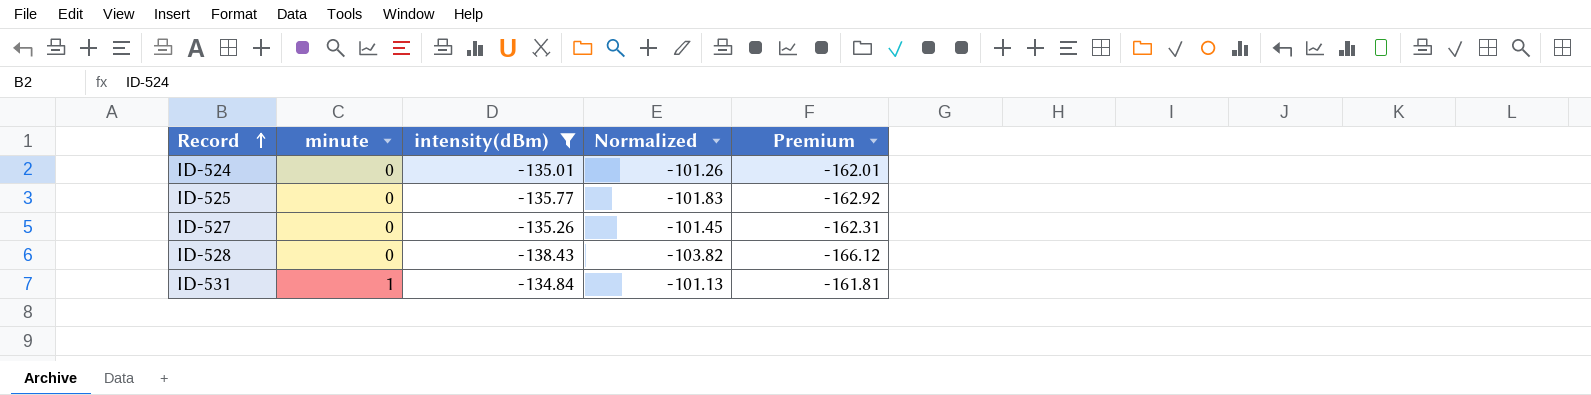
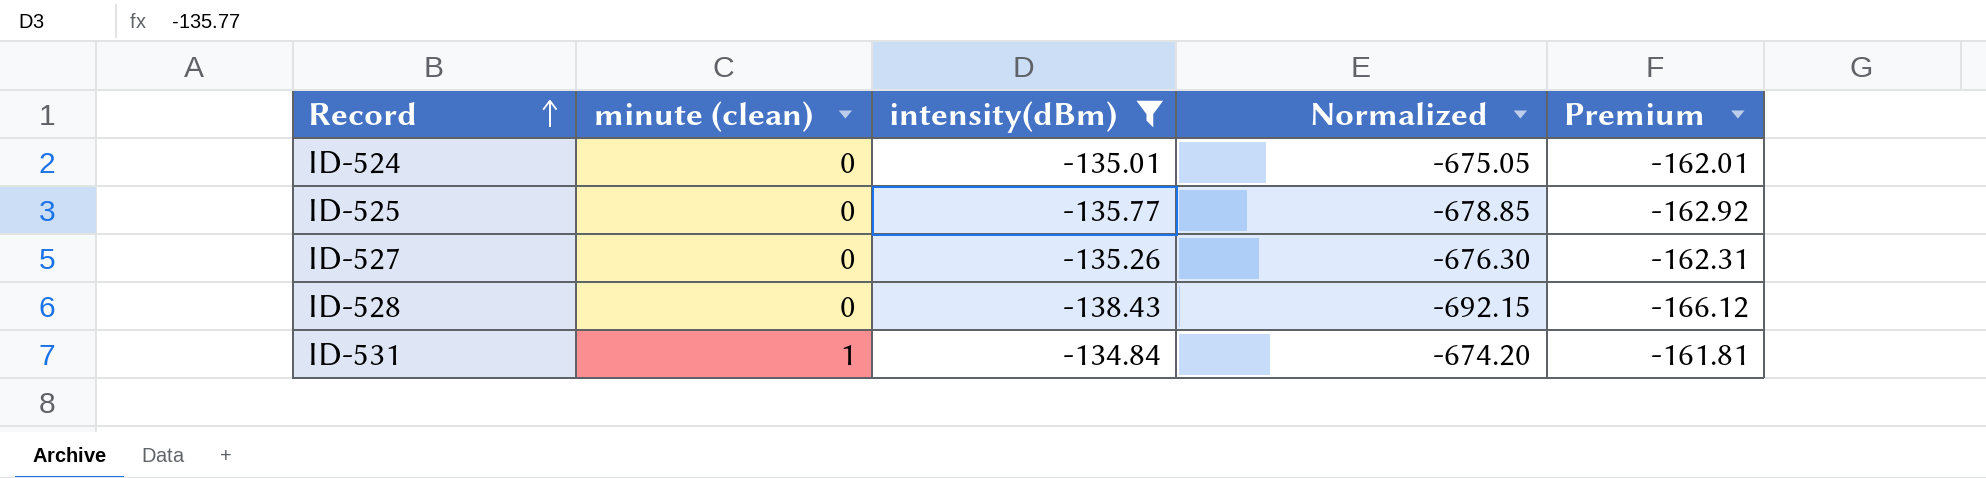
column name: minute -> minute (clean)
column Normalized | formula: [intensity(dBm)] * 0.75 -> [intensity(dBm)] * 5

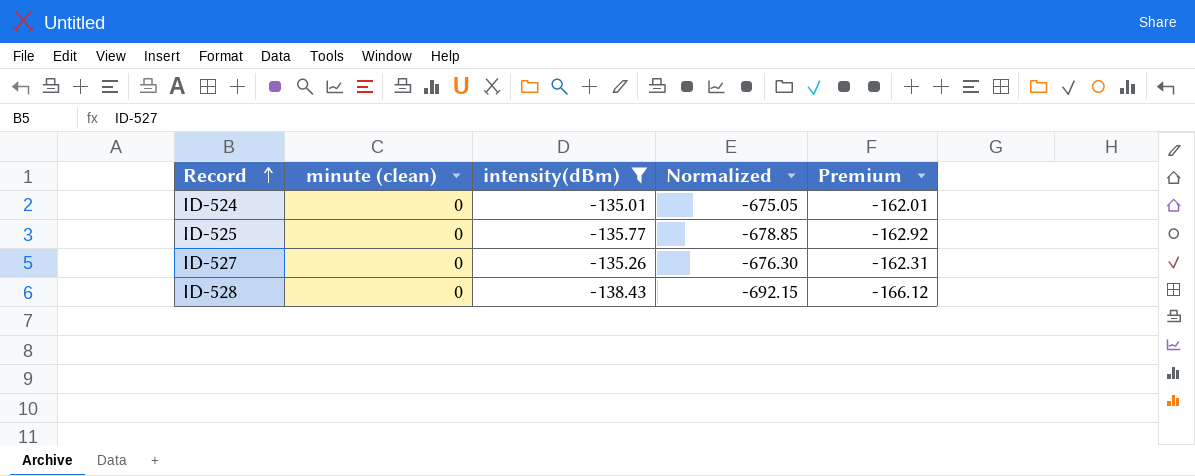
row ID-531: 1 | -134.84 | -674.20 | -161.81 -> none

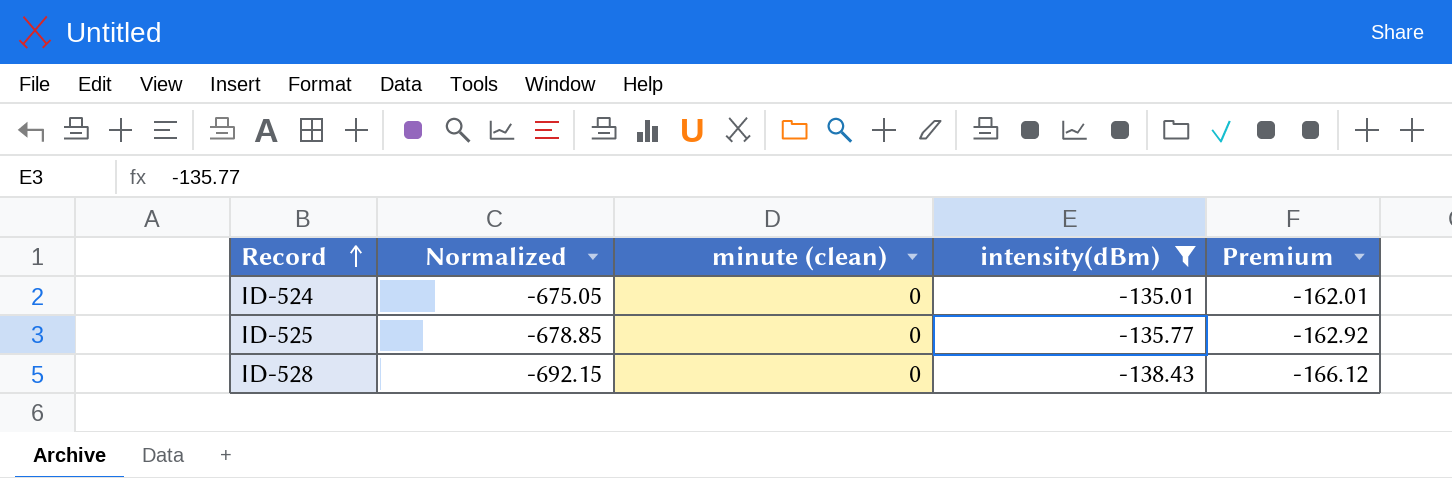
column Normalized | position: 4 -> 2
row ID-527: 0 | -135.26 | -676.30 | -162.31 -> none

